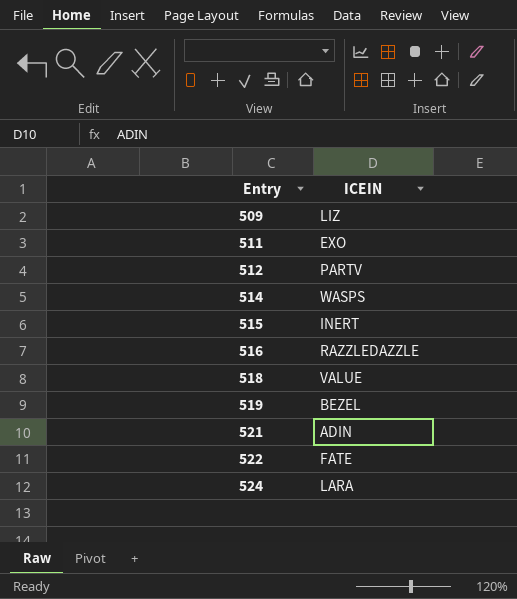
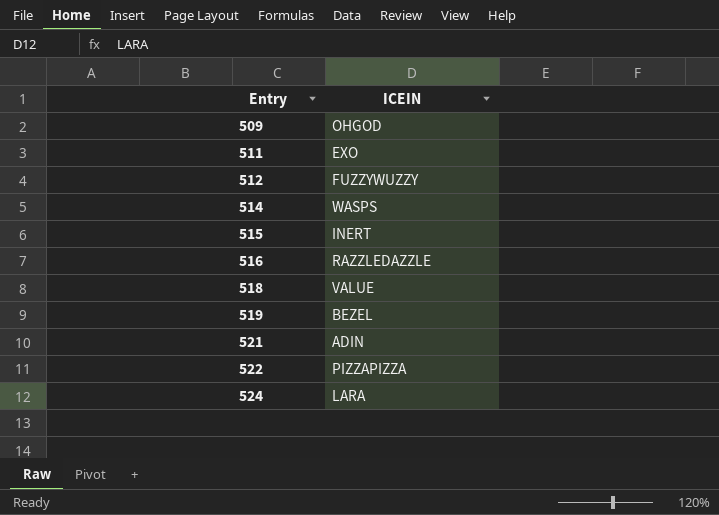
509 | ICEIN: LIZ -> OHGOD
512 | ICEIN: PARTV -> FUZZYWUZZY
522 | ICEIN: FATE -> PIZZAPIZZA

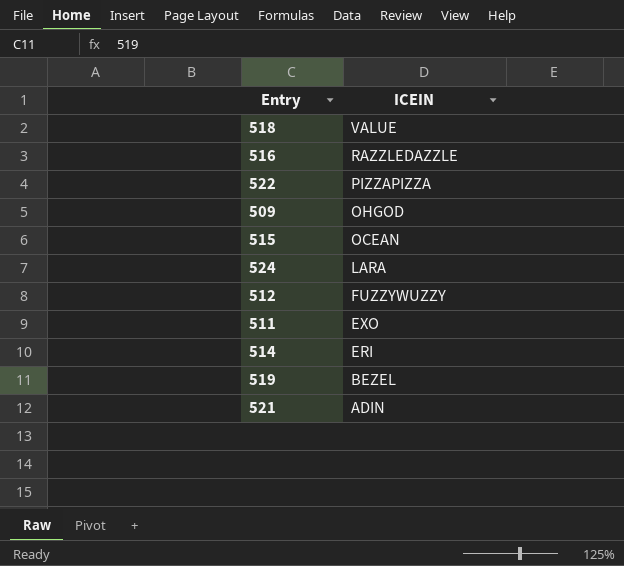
row order: Entry ascending -> ICEIN descending
515 | ICEIN: INERT -> OCEAN
514 | ICEIN: WASPS -> ERI

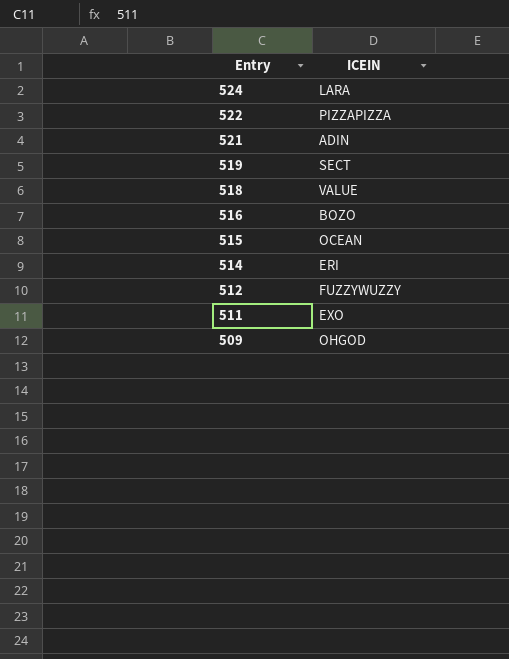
row order: ICEIN descending -> Entry descending
519 | ICEIN: BEZEL -> SECT
516 | ICEIN: RAZZLEDAZZLE -> BOZO

